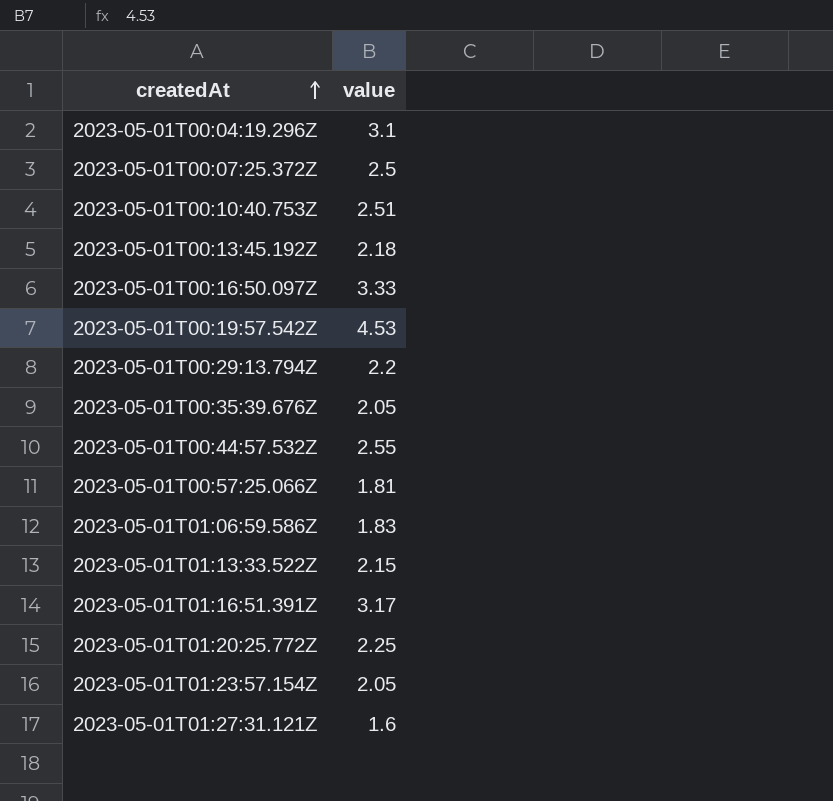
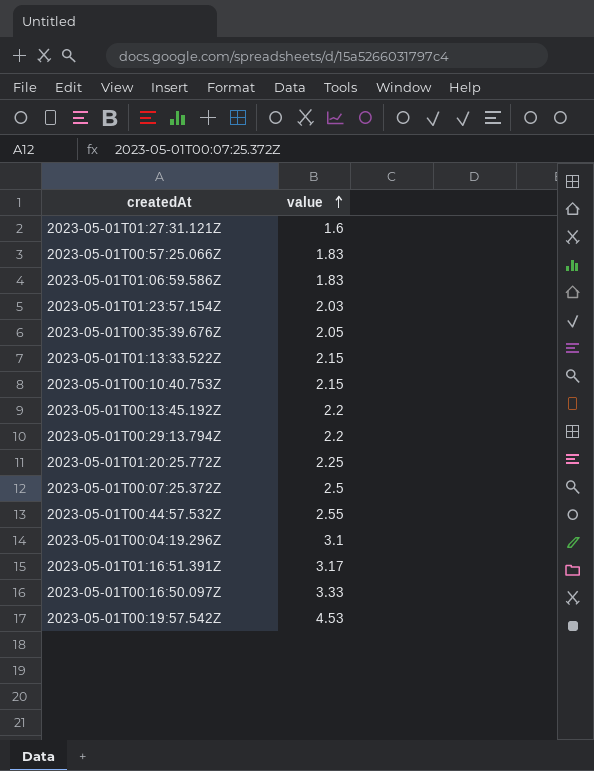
row order: createdAt ascending -> value ascending
2023-05-01T00:57:25.066Z | value: 1.81 -> 1.83
2023-05-01T01:23:57.154Z | value: 2.05 -> 2.03
2023-05-01T00:10:40.753Z | value: 2.51 -> 2.15
2023-05-01T00:13:45.192Z | value: 2.18 -> 2.2

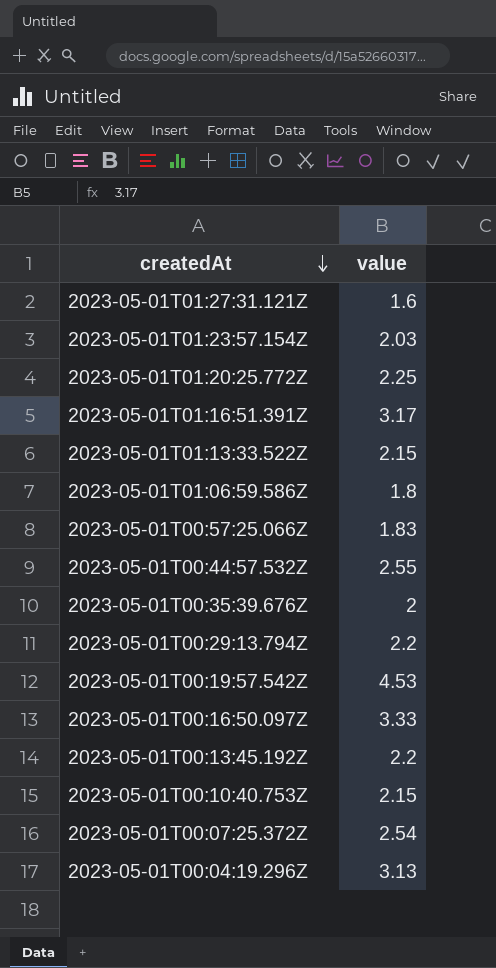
row order: value ascending -> createdAt descending
2023-05-01T01:06:59.586Z | value: 1.83 -> 1.8
2023-05-01T00:35:39.676Z | value: 2.05 -> 2
2023-05-01T00:07:25.372Z | value: 2.5 -> 2.54
2023-05-01T00:04:19.296Z | value: 3.1 -> 3.13

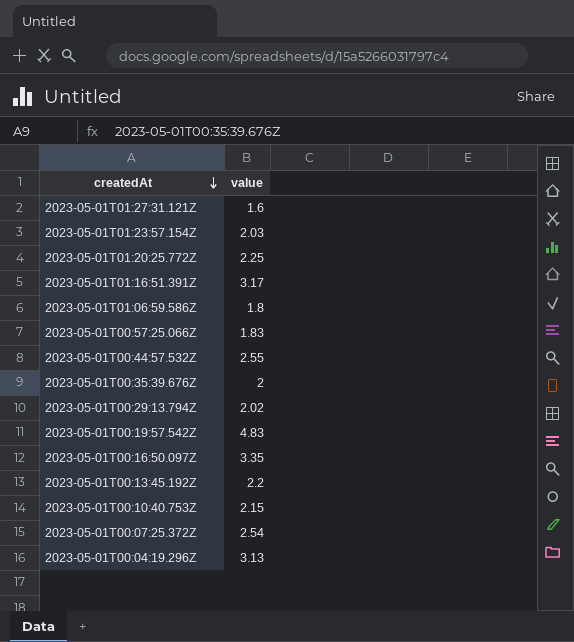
row 2023-05-01T01:13:33.522Z: 2.15 -> none
2023-05-01T00:29:13.794Z | value: 2.2 -> 2.02
2023-05-01T00:19:57.542Z | value: 4.53 -> 4.83
2023-05-01T00:16:50.097Z | value: 3.33 -> 3.35

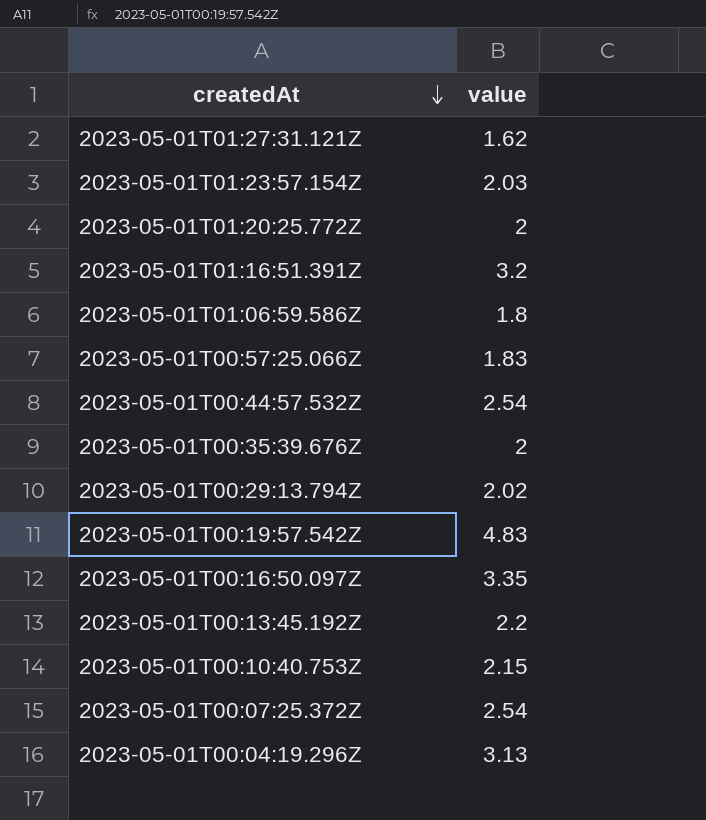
2023-05-01T01:27:31.121Z | value: 1.6 -> 1.62
2023-05-01T01:20:25.772Z | value: 2.25 -> 2
2023-05-01T01:16:51.391Z | value: 3.17 -> 3.2
2023-05-01T00:44:57.532Z | value: 2.55 -> 2.54

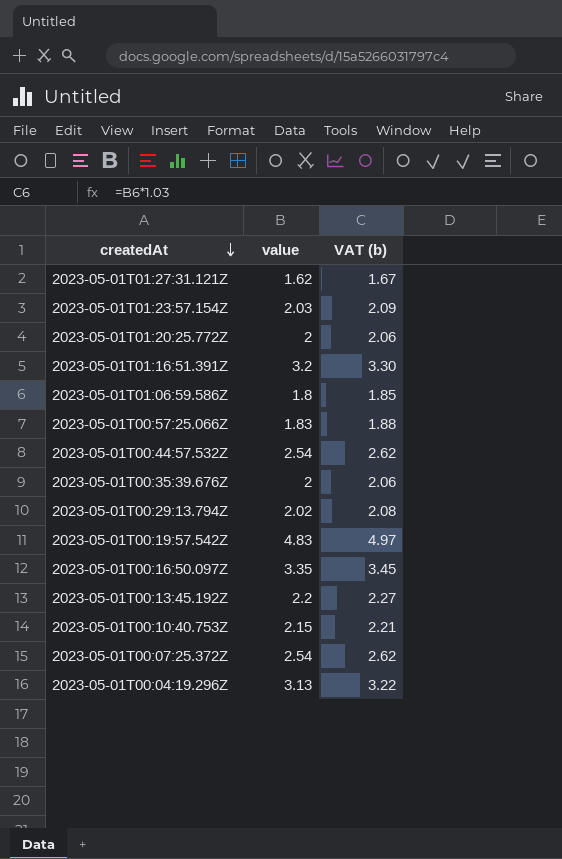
column VAT (b) | formula: none -> [value] * 1.03

